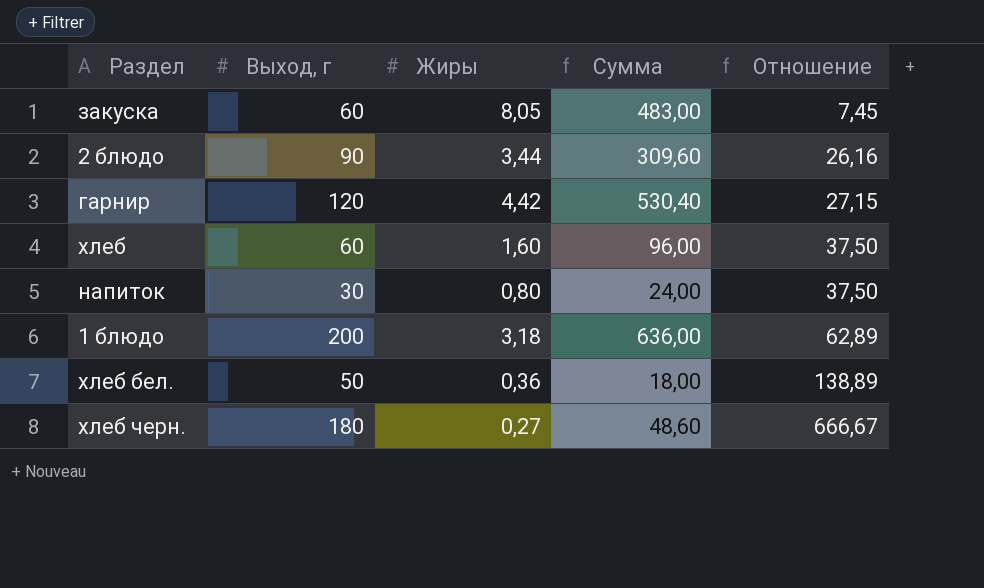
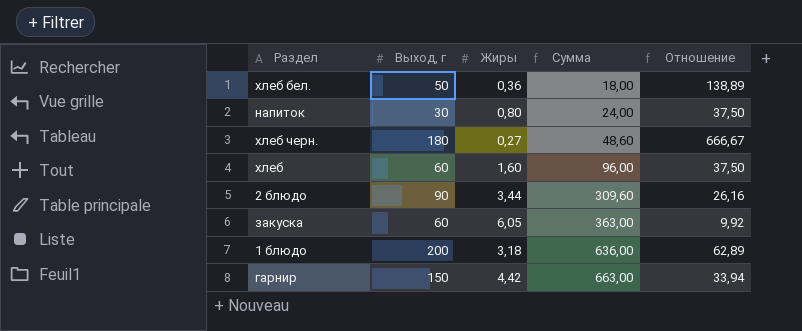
row order: Отношение ascending -> Сумма ascending
закуска | Жиры: 8,05 -> 6,05
закуска | Сумма: 483,00 -> 363,00
закуска | Отношение: 7,45 -> 9,92
гарнир | Выход, г: 120 -> 150
гарнир | Сумма: 530,40 -> 663,00
гарнир | Отношение: 27,15 -> 33,94

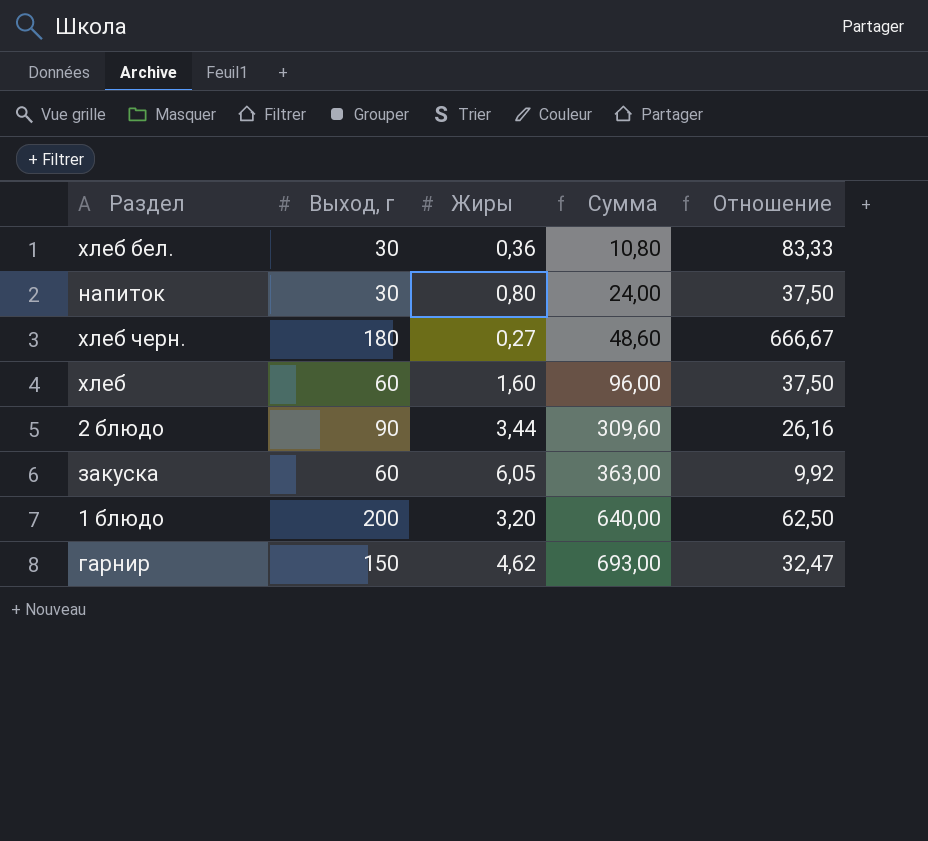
хлеб бел. | Выход, г: 50 -> 30
хлеб бел. | Сумма: 18,00 -> 10,80
хлеб бел. | Отношение: 138,89 -> 83,33
1 блюдо | Жиры: 3,18 -> 3,20
1 блюдо | Сумма: 636,00 -> 640,00
1 блюдо | Отношение: 62,89 -> 62,50
гарнир | Жиры: 4,42 -> 4,62
гарнир | Сумма: 663,00 -> 693,00
гарнир | Отношение: 33,94 -> 32,47

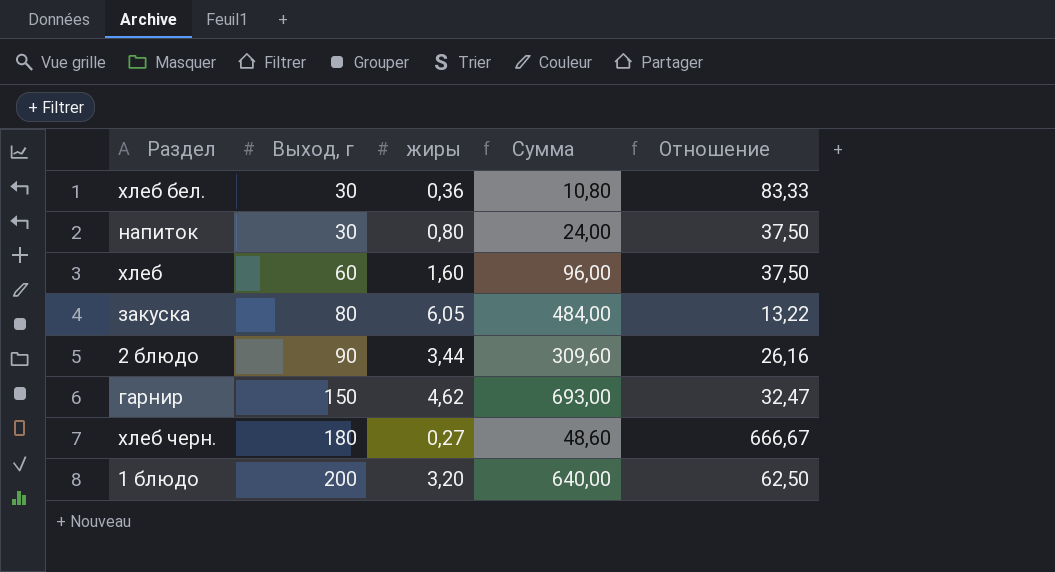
row order: Сумма ascending -> Выход, г ascending
column name: Жиры -> жиры
закуска | Выход, г: 60 -> 80
закуска | Сумма: 363,00 -> 484,00
закуска | Отношение: 9,92 -> 13,22

